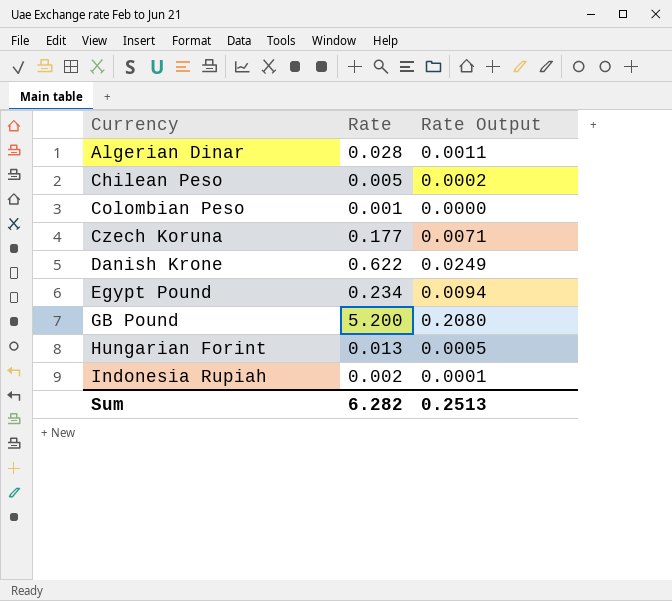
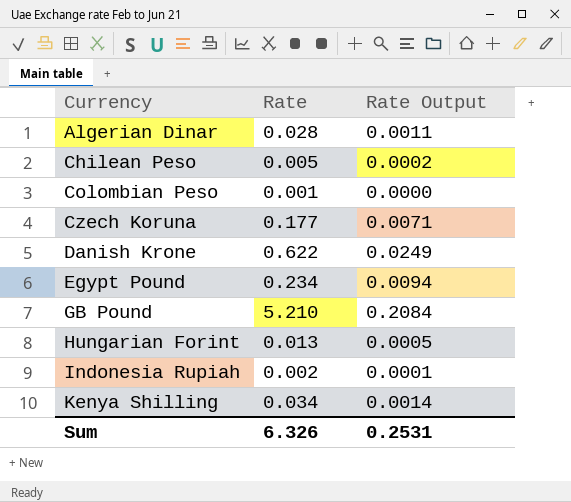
GB Pound | Rate: 5.200 -> 5.210
GB Pound | Rate Output: 0.2080 -> 0.2084
row Kenya Shilling: none -> 0.034 | 0.0014
Sum | Rate: 6.282 -> 6.326
Sum | Rate Output: 0.2513 -> 0.2531

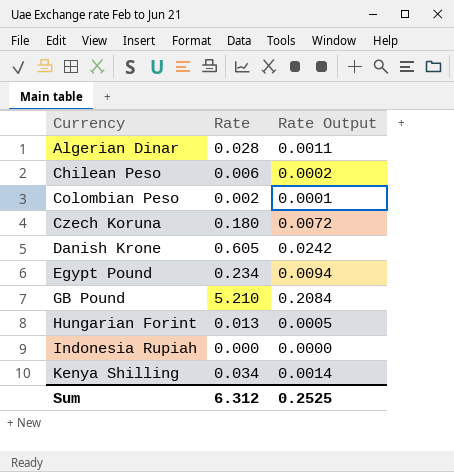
Chilean Peso | Rate: 0.005 -> 0.006
Colombian Peso | Rate: 0.001 -> 0.002
Colombian Peso | Rate Output: 0.0000 -> 0.0001
Czech Koruna | Rate: 0.177 -> 0.180
Czech Koruna | Rate Output: 0.0071 -> 0.0072
Danish Krone | Rate: 0.622 -> 0.605
Danish Krone | Rate Output: 0.0249 -> 0.0242
Indonesia Rupiah | Rate: 0.002 -> 0.000
Indonesia Rupiah | Rate Output: 0.0001 -> 0.0000
Sum | Rate: 6.326 -> 6.312
Sum | Rate Output: 0.2531 -> 0.2525

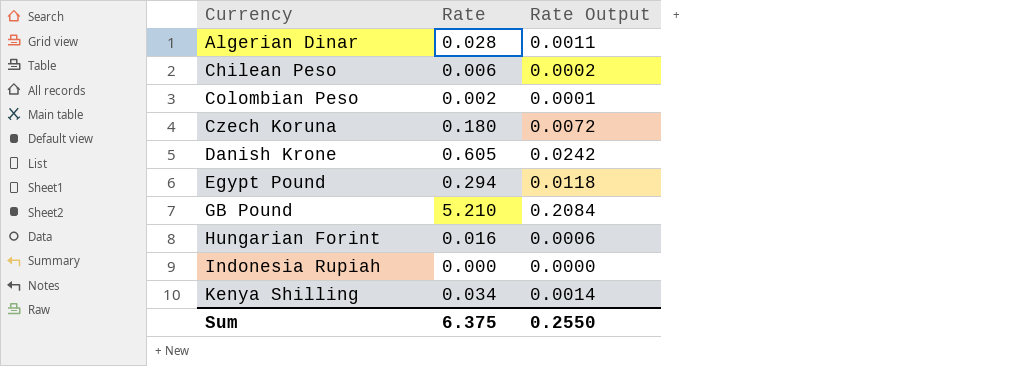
Egypt Pound | Rate: 0.234 -> 0.294
Egypt Pound | Rate Output: 0.0094 -> 0.0118
Hungarian Forint | Rate: 0.013 -> 0.016
Hungarian Forint | Rate Output: 0.0005 -> 0.0006
Sum | Rate: 6.312 -> 6.375
Sum | Rate Output: 0.2525 -> 0.2550

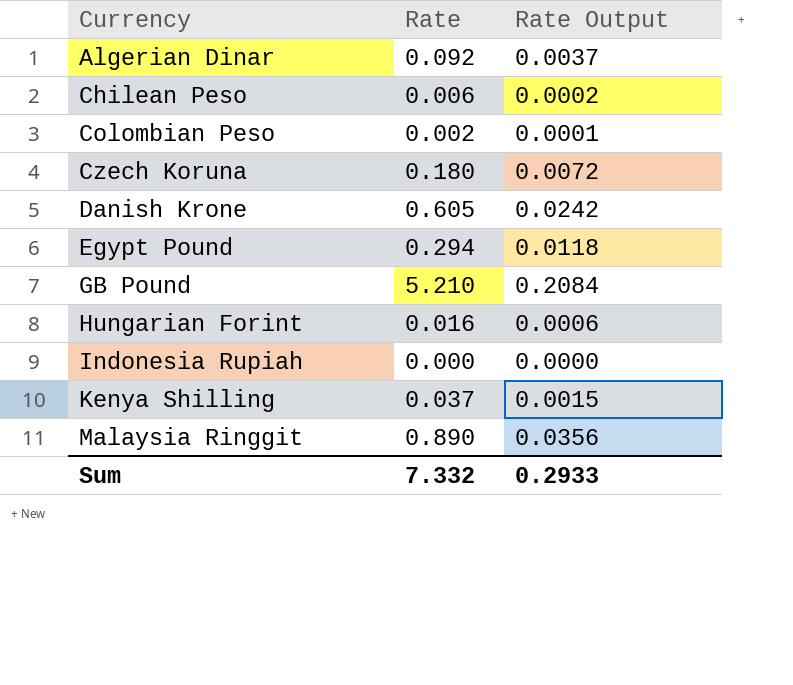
Algerian Dinar | Rate: 0.028 -> 0.092
Algerian Dinar | Rate Output: 0.0011 -> 0.0037
Kenya Shilling | Rate: 0.034 -> 0.037
Kenya Shilling | Rate Output: 0.0014 -> 0.0015
row Malaysia Ringgit: none -> 0.890 | 0.0356
Sum | Rate: 6.375 -> 7.332
Sum | Rate Output: 0.2550 -> 0.2933

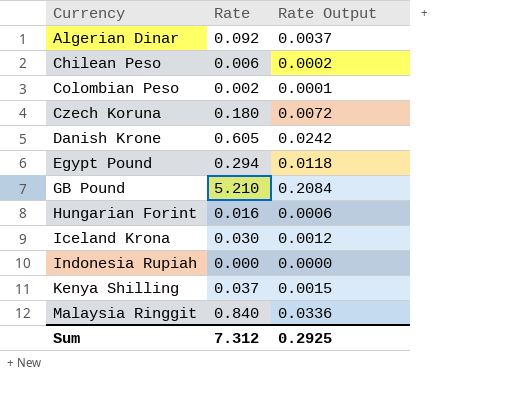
row Iceland Krona: none -> 0.030 | 0.0012
Malaysia Ringgit | Rate: 0.890 -> 0.840
Malaysia Ringgit | Rate Output: 0.0356 -> 0.0336
Sum | Rate: 7.332 -> 7.312
Sum | Rate Output: 0.2933 -> 0.2925

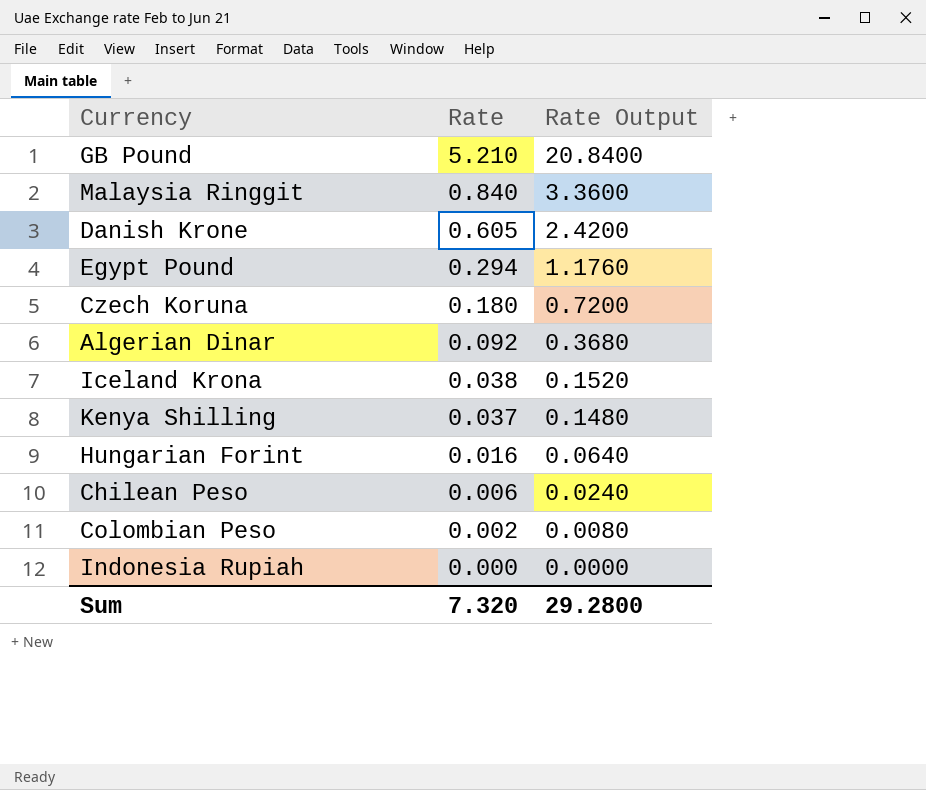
row order: Currency ascending -> Rate descending
column Rate Output | formula: [Rate] * 0.04 -> [Rate] * 4
Iceland Krona | Rate: 0.030 -> 0.038
Sum | Rate: 7.312 -> 7.320
Sum | Rate Output: 0.2925 -> 29.2800

